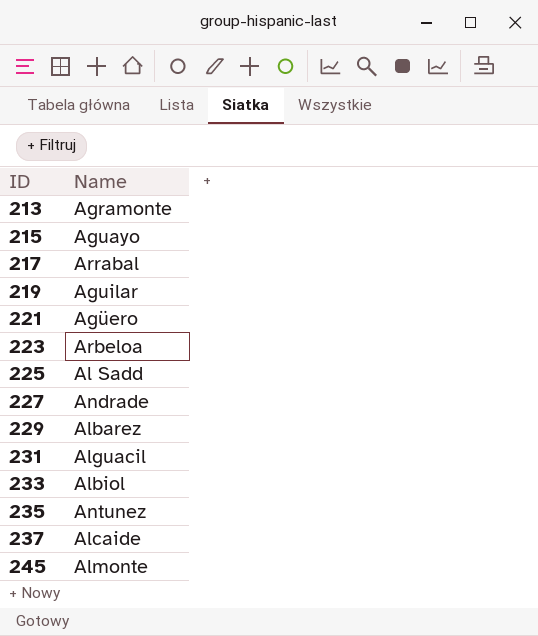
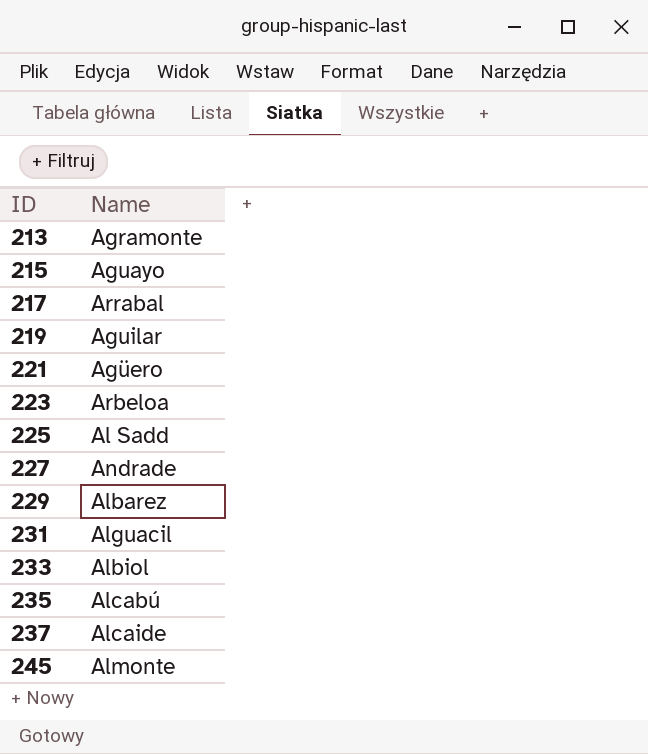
235 | Name: Antunez -> Alcabú

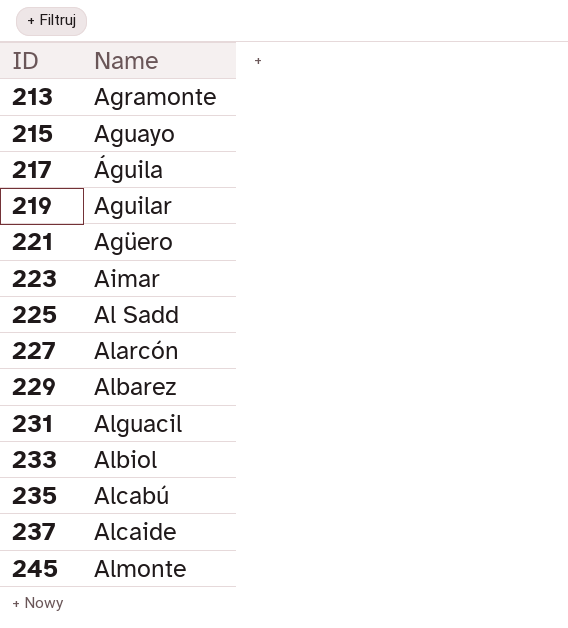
217 | Name: Arrabal -> Águila
223 | Name: Arbeloa -> Aimar
227 | Name: Andrade -> Alarcón

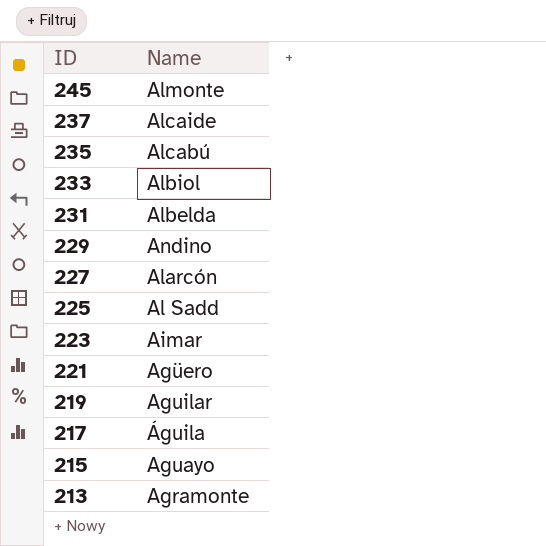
row order: ID ascending -> ID descending
231 | Name: Alguacil -> Albelda
229 | Name: Albarez -> Andino

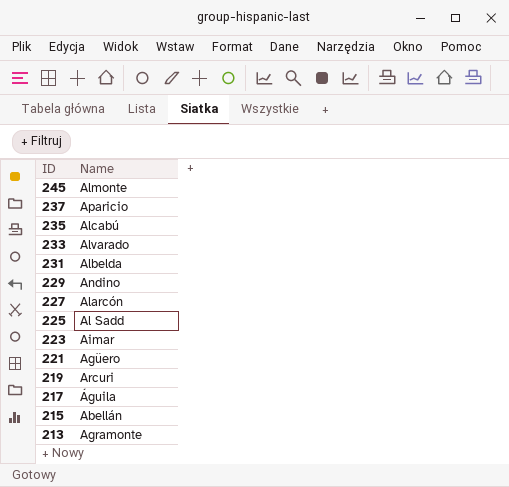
237 | Name: Alcaide -> Aparicio
233 | Name: Albiol -> Alvarado
219 | Name: Aguilar -> Arcuri
215 | Name: Aguayo -> Abellán

